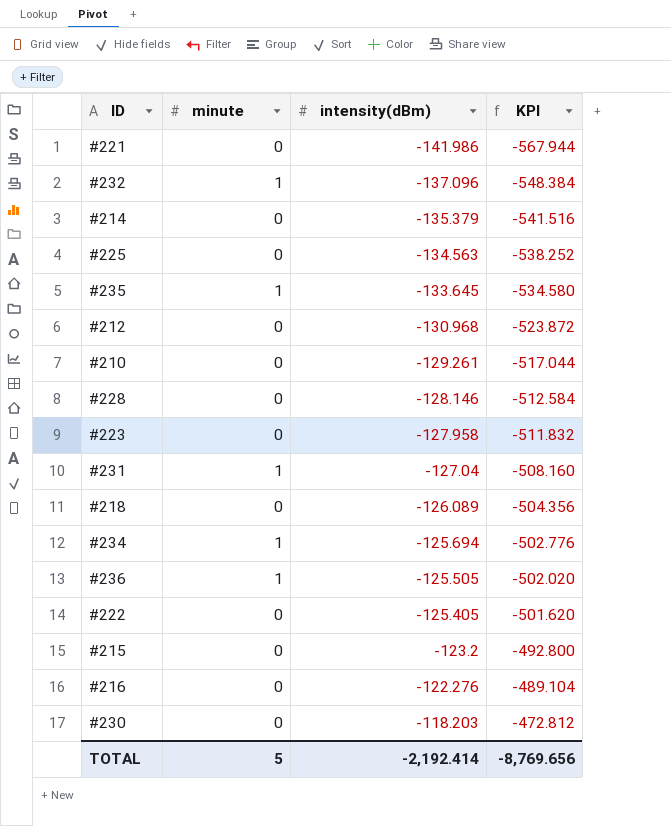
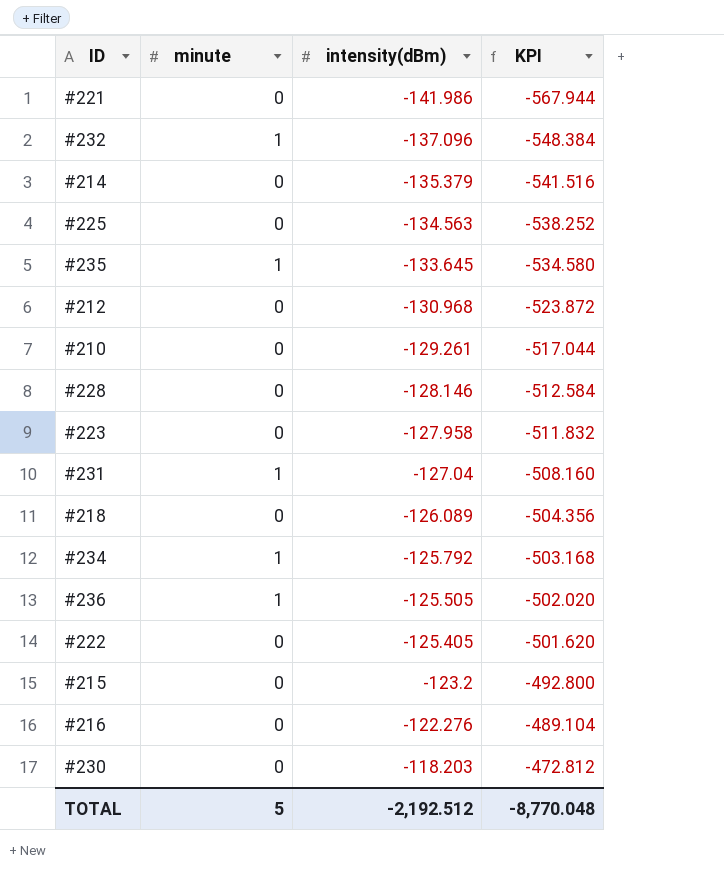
#234 | intensity(dBm): -125.694 -> -125.792
#234 | KPI: -502.776 -> -503.168
TOTAL | intensity(dBm): -2,192.414 -> -2,192.512
TOTAL | KPI: -8,769.656 -> -8,770.048

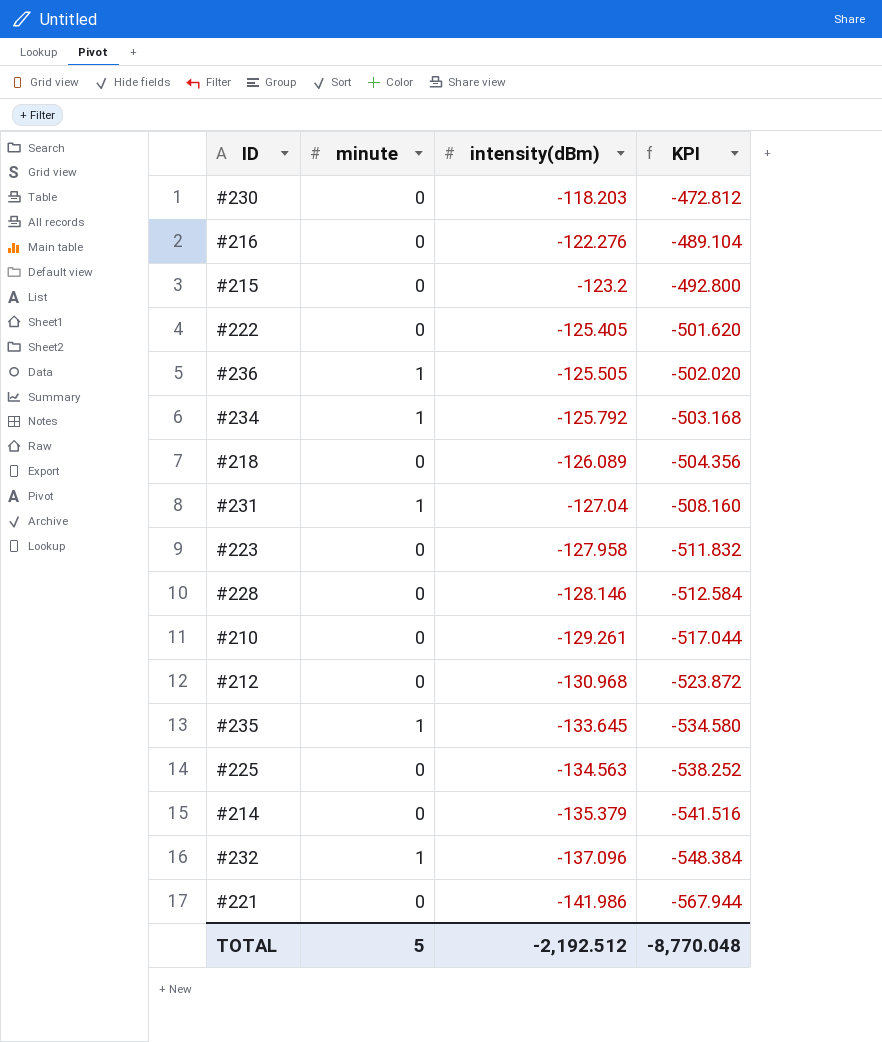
row order: intensity(dBm) ascending -> intensity(dBm) descending

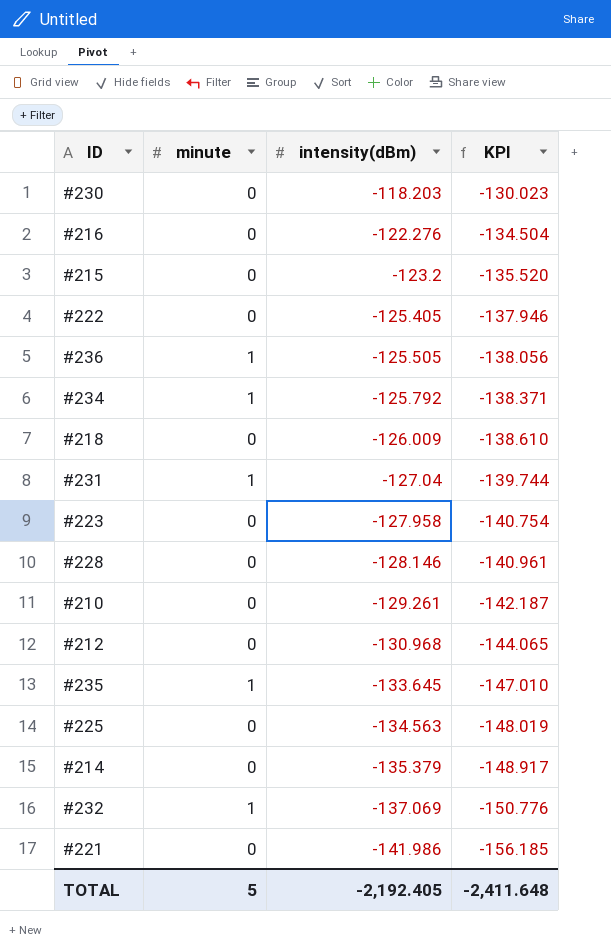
column KPI | formula: [intensity(dBm)] * 4 -> [intensity(dBm)] * 1.1
#218 | intensity(dBm): -126.089 -> -126.009
#232 | intensity(dBm): -137.096 -> -137.069
TOTAL | intensity(dBm): -2,192.512 -> -2,192.405
TOTAL | KPI: -8,770.048 -> -2,411.648

